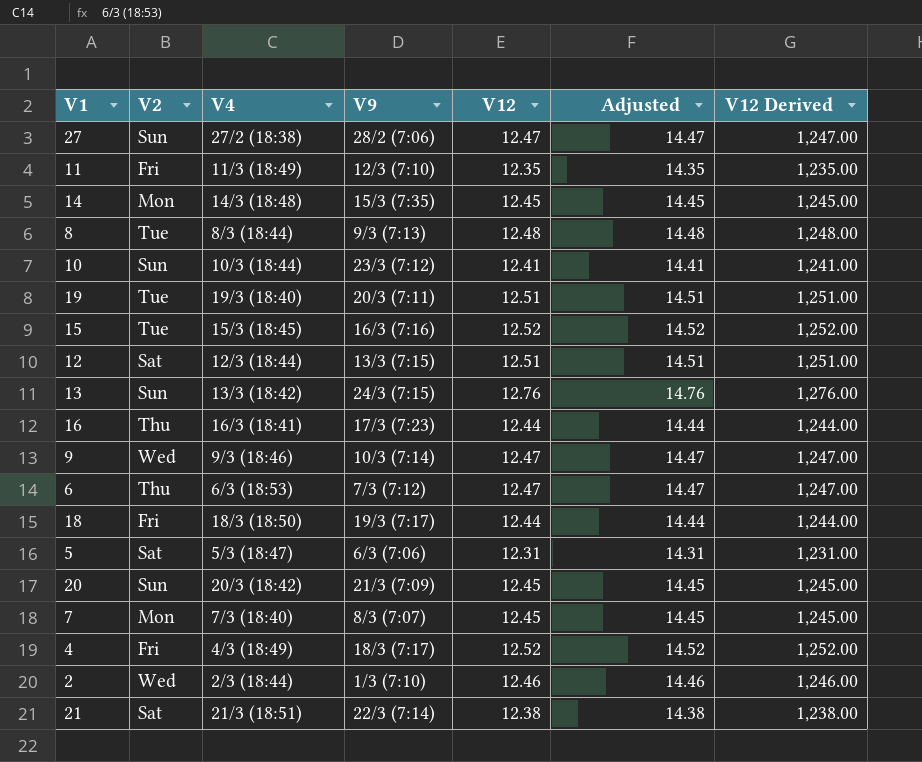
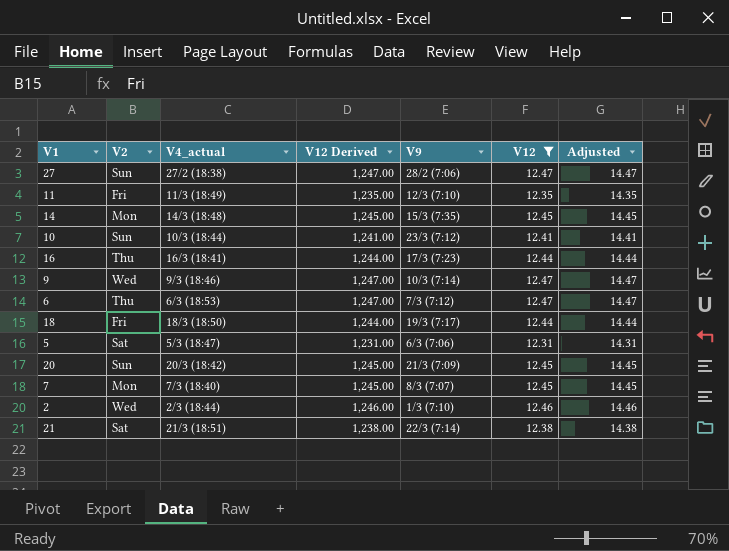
filter: none -> V12 <= 12.47
column name: V4 -> V4_actual
column V12 Derived | position: 7 -> 4

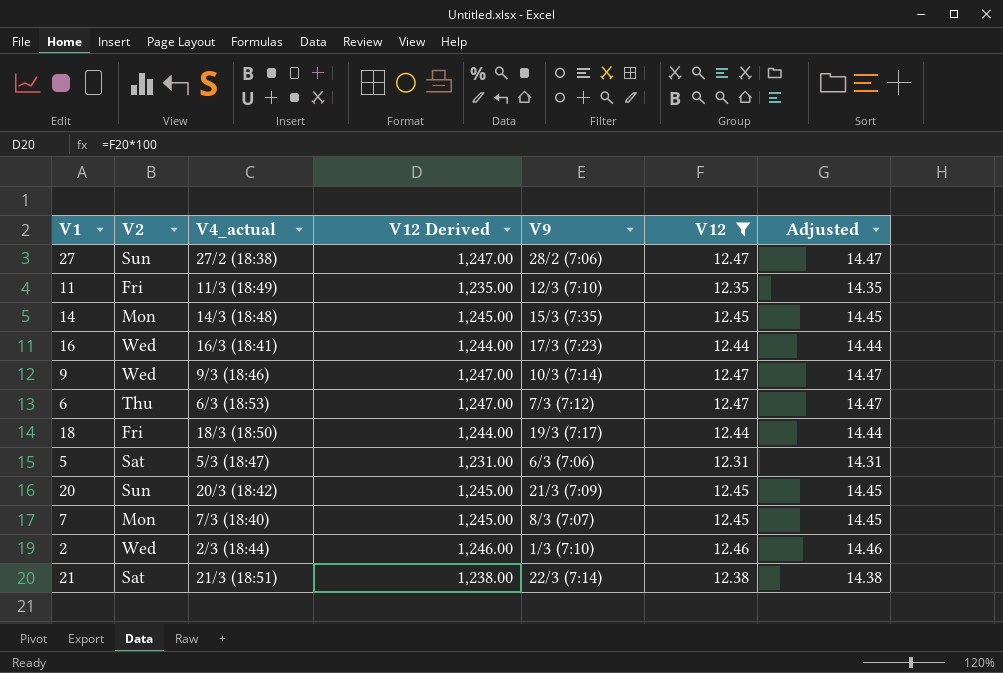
row 10: Sun | 10/3 (18:44) | 1,241.00 | 23/3 (7:12) | 12.41 | 14.41 -> none
16 | V2: Thu -> Wed

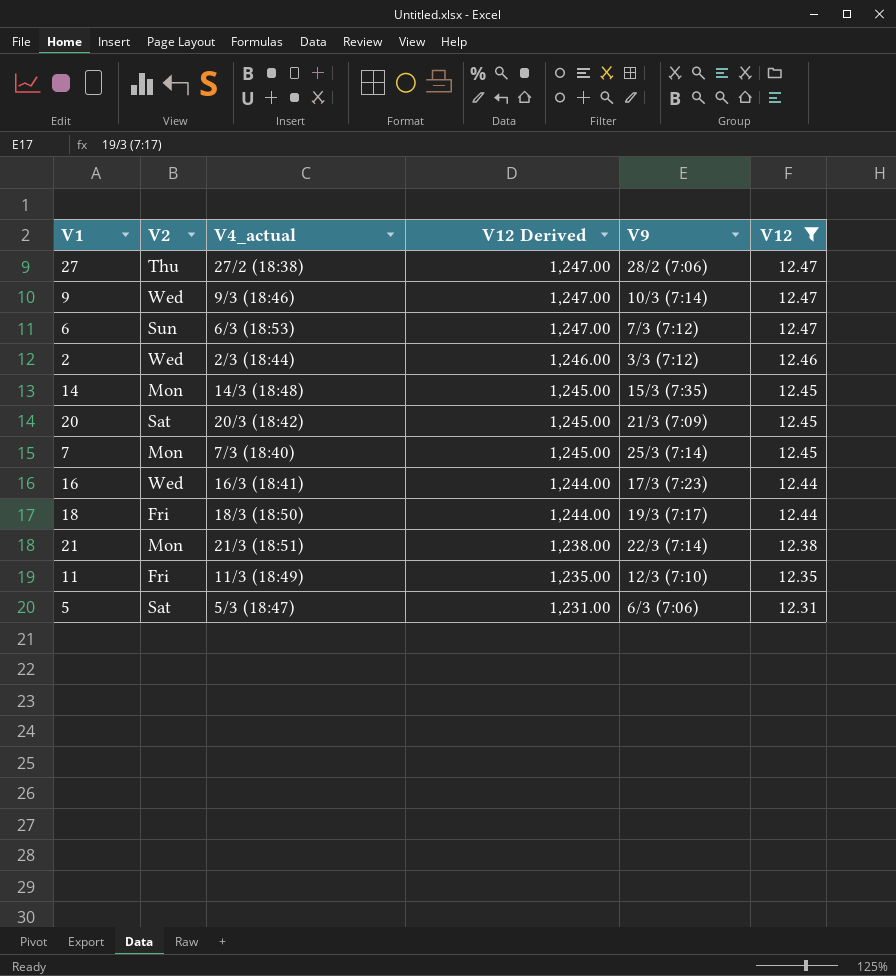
row order: none -> V12 Derived descending
column Adjusted | formula: [V12] + 2 -> none
27 | V2: Sun -> Thu
6 | V2: Thu -> Sun
2 | V9: 1/3 (7:10) -> 3/3 (7:12)
20 | V2: Sun -> Sat
7 | V9: 8/3 (7:07) -> 25/3 (7:14)
21 | V2: Sat -> Mon

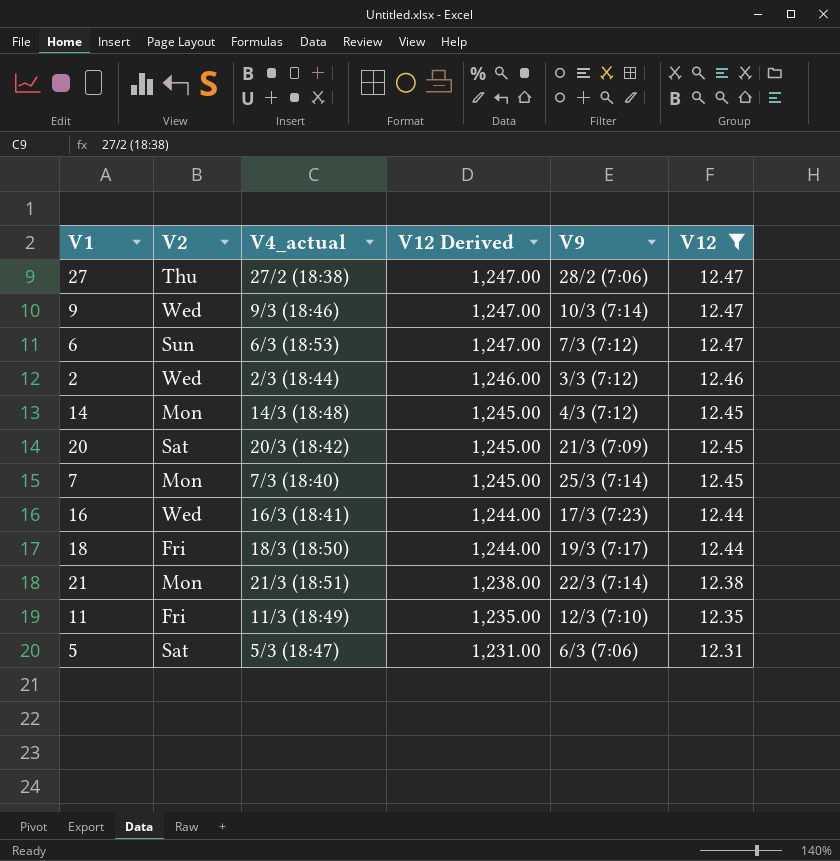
14 | V9: 15/3 (7:35) -> 4/3 (7:12)

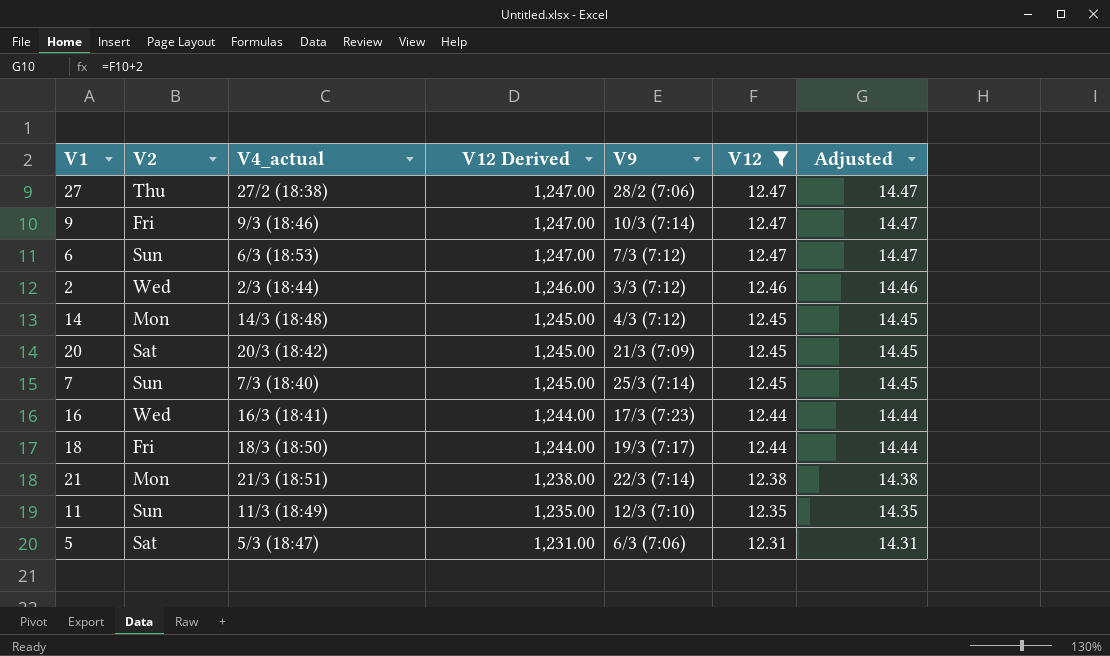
column Adjusted | formula: none -> [V12] + 2
9 | V2: Wed -> Fri
7 | V2: Mon -> Sun
11 | V2: Fri -> Sun

